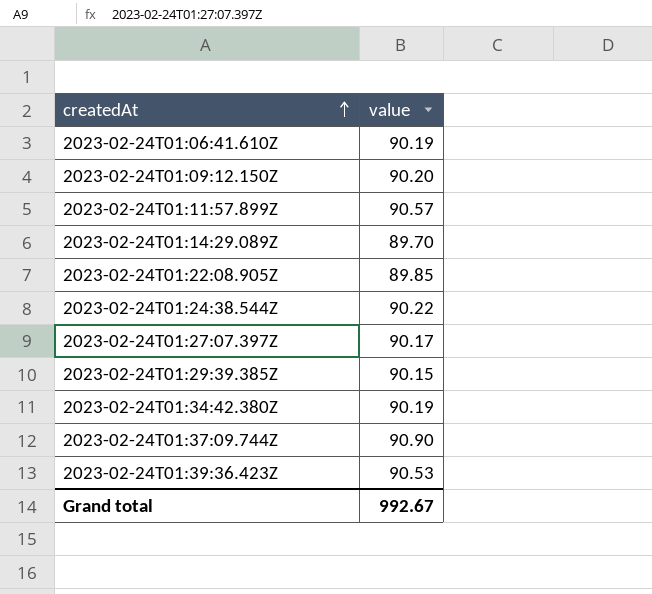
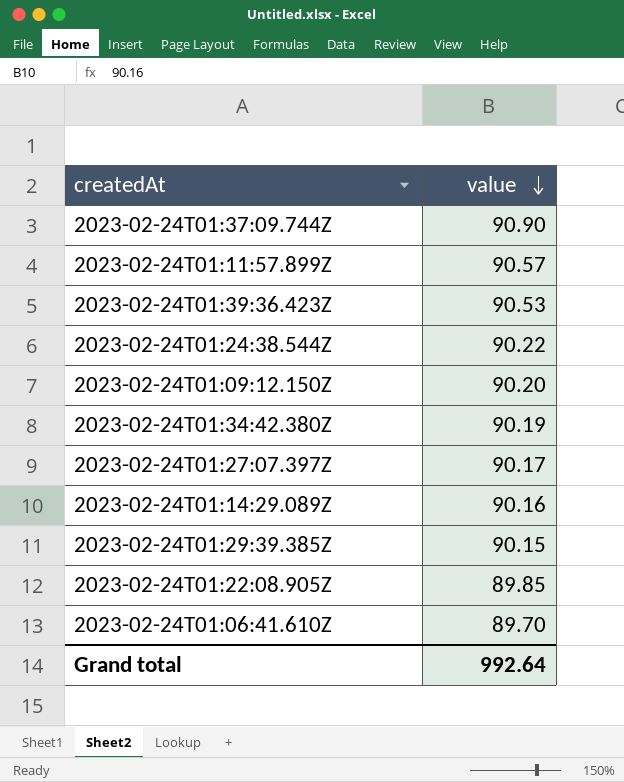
row order: createdAt ascending -> value descending
2023-02-24T01:14:29.089Z | value: 89.70 -> 90.16
2023-02-24T01:06:41.610Z | value: 90.19 -> 89.70
Grand total | value: 992.67 -> 992.64

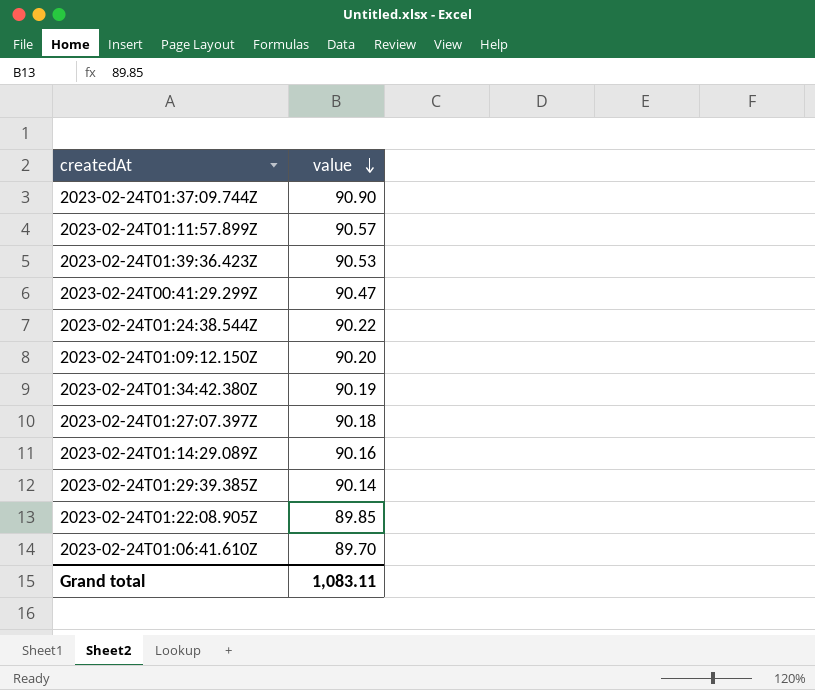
row 2023-02-24T00:41:29.299Z: none -> 90.47
2023-02-24T01:27:07.397Z | value: 90.17 -> 90.18
2023-02-24T01:29:39.385Z | value: 90.15 -> 90.14
Grand total | value: 992.64 -> 1,083.11

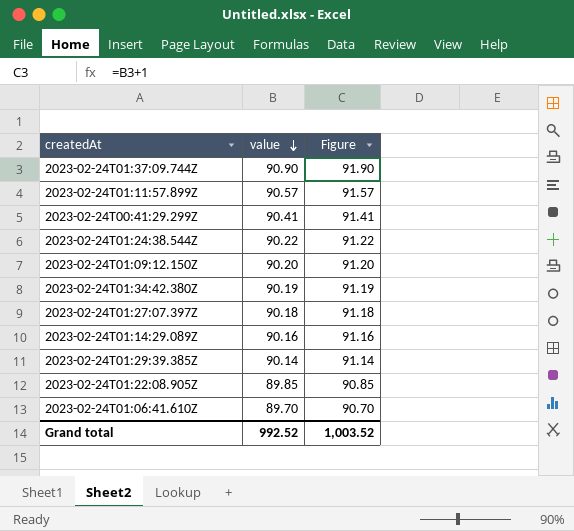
column Figure | formula: none -> [value] + 1
row 2023-02-24T01:39:36.423Z: 90.53 -> none
2023-02-24T00:41:29.299Z | value: 90.47 -> 90.41
Grand total | value: 1,083.11 -> 992.52

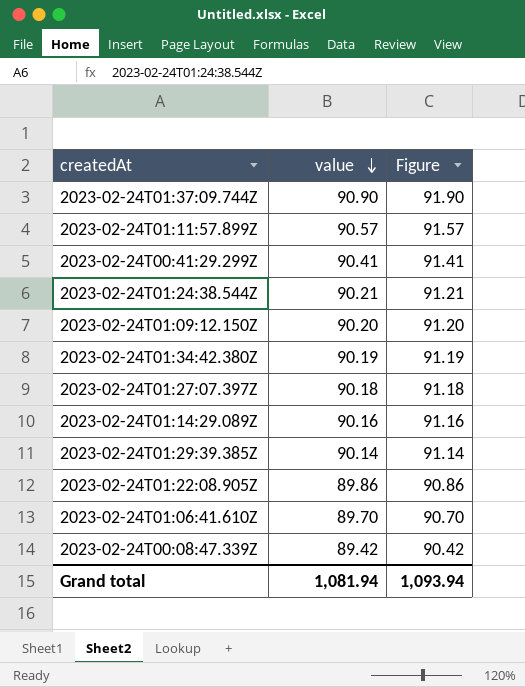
2023-02-24T01:24:38.544Z | value: 90.22 -> 90.21
2023-02-24T01:24:38.544Z | Figure: 91.22 -> 91.21
2023-02-24T01:22:08.905Z | value: 89.85 -> 89.86
2023-02-24T01:22:08.905Z | Figure: 90.85 -> 90.86
row 2023-02-24T00:08:47.339Z: none -> 89.42 | 90.42
Grand total | value: 992.52 -> 1,081.94
Grand total | Figure: 1,003.52 -> 1,093.94

